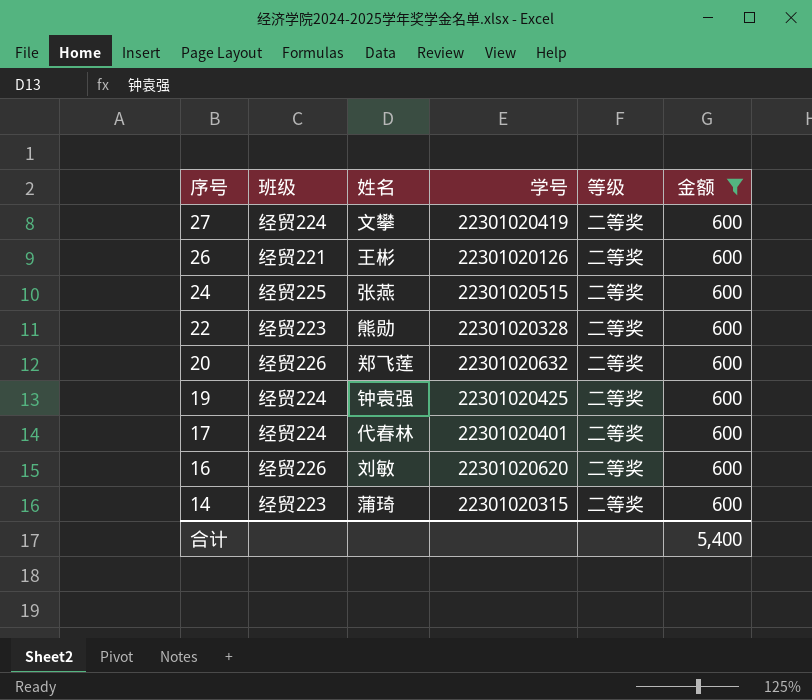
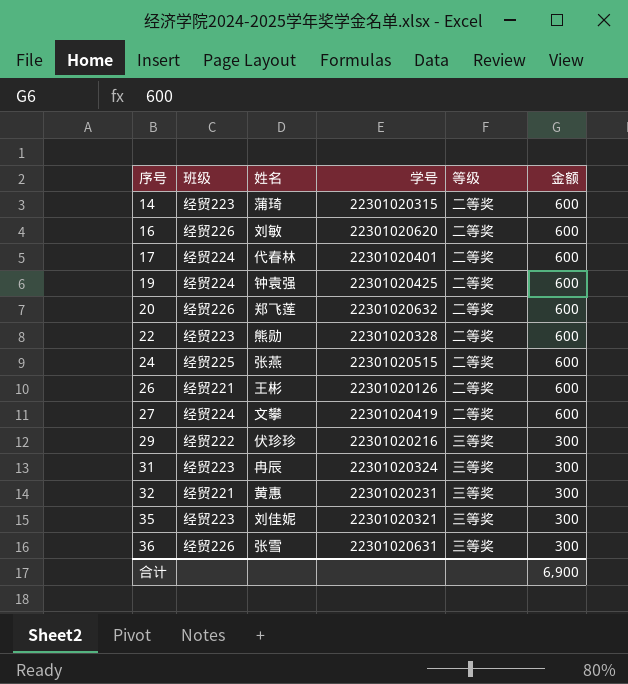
filter: 金额 = 600 -> none
row order: 序号 descending -> 序号 ascending
合计 | 金额: 5,400 -> 6,900

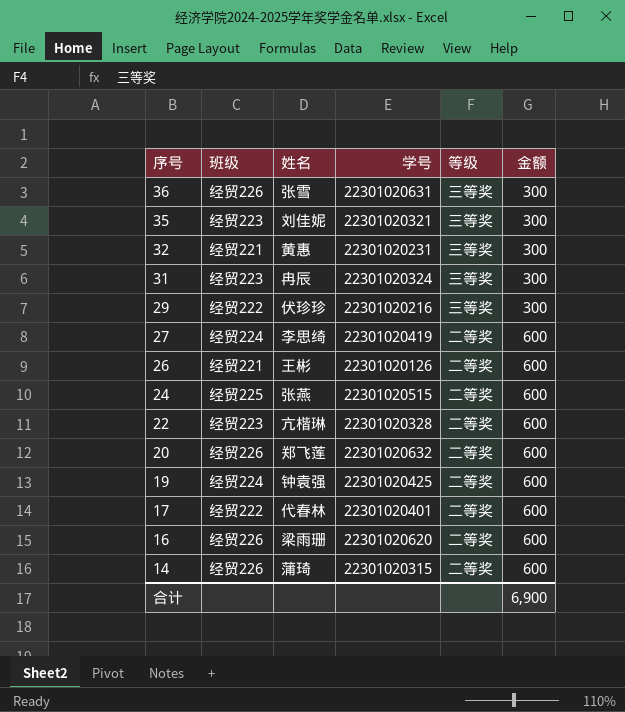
row order: 序号 ascending -> 序号 descending
27 | 姓名: 文攀 -> 李思绮
22 | 姓名: 熊勋 -> 亢楷琳
17 | 班级: 经贸224 -> 经贸222
16 | 姓名: 刘敏 -> 梁雨珊
14 | 班级: 经贸223 -> 经贸226

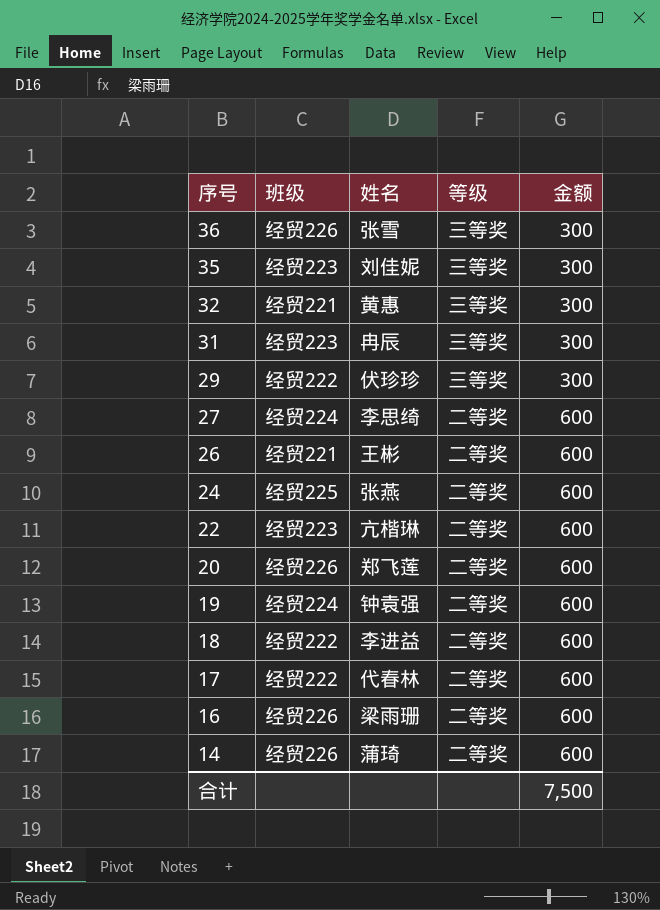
column 学号 | position: 4 -> none
row 18: none -> 经贸222 | 李进益 | 二等奖 | 600
合计 | 金额: 6,900 -> 7,500

